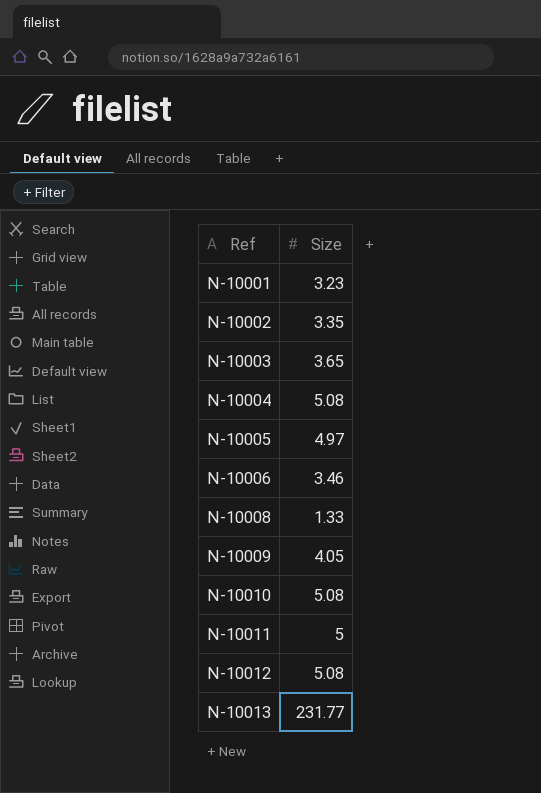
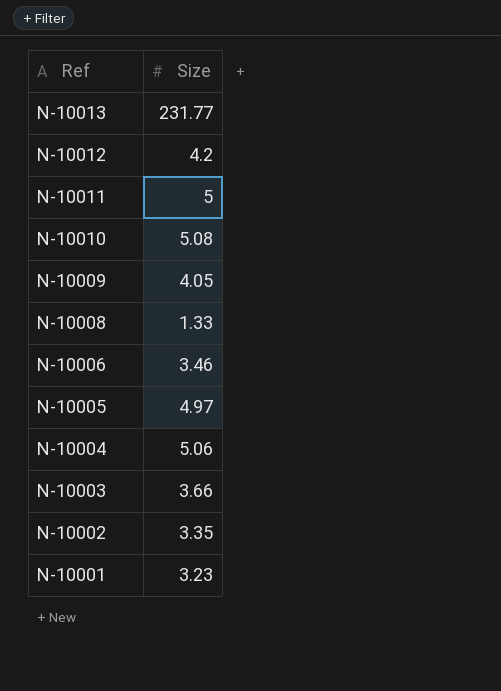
row order: Ref ascending -> Ref descending
N-10012 | Size: 5.08 -> 4.2
N-10004 | Size: 5.08 -> 5.06
N-10003 | Size: 3.65 -> 3.66

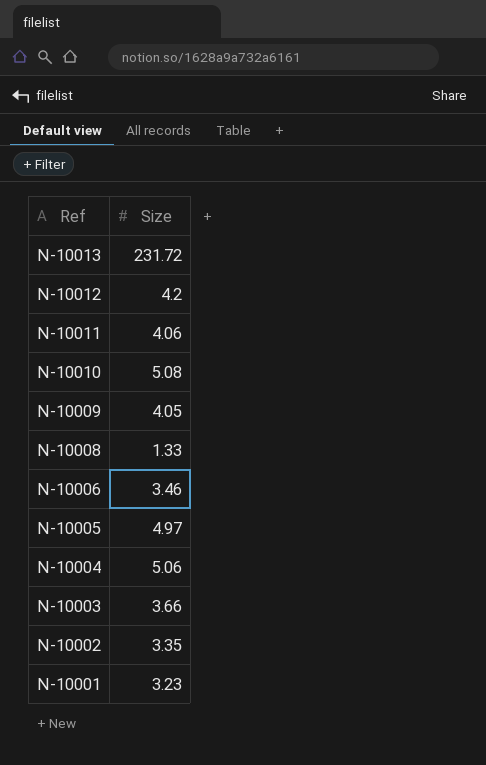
N-10013 | Size: 231.77 -> 231.72
N-10011 | Size: 5 -> 4.06

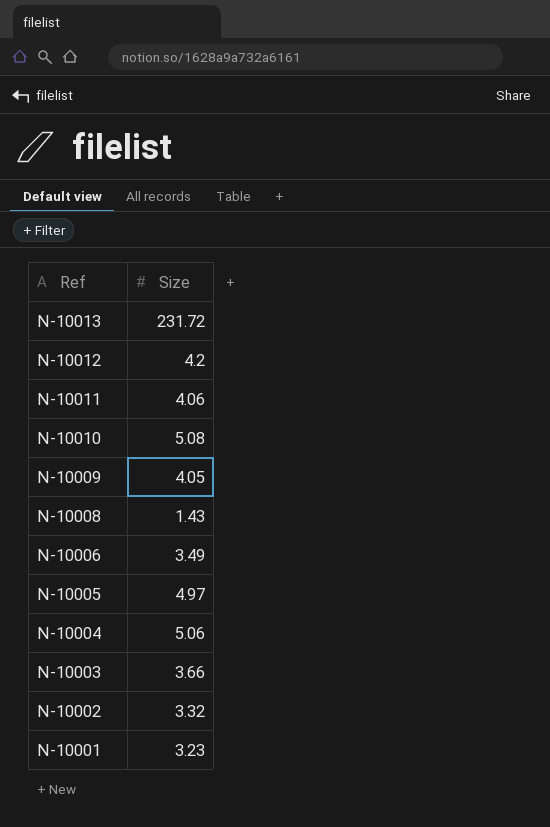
N-10008 | Size: 1.33 -> 1.43
N-10006 | Size: 3.46 -> 3.49
N-10002 | Size: 3.35 -> 3.32

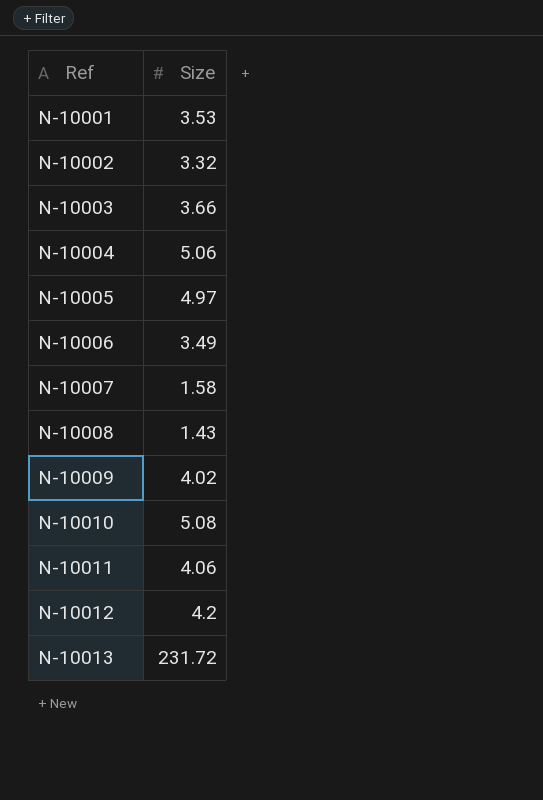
row order: Ref descending -> Ref ascending
N-10001 | Size: 3.23 -> 3.53
row N-10007: none -> 1.58
N-10009 | Size: 4.05 -> 4.02

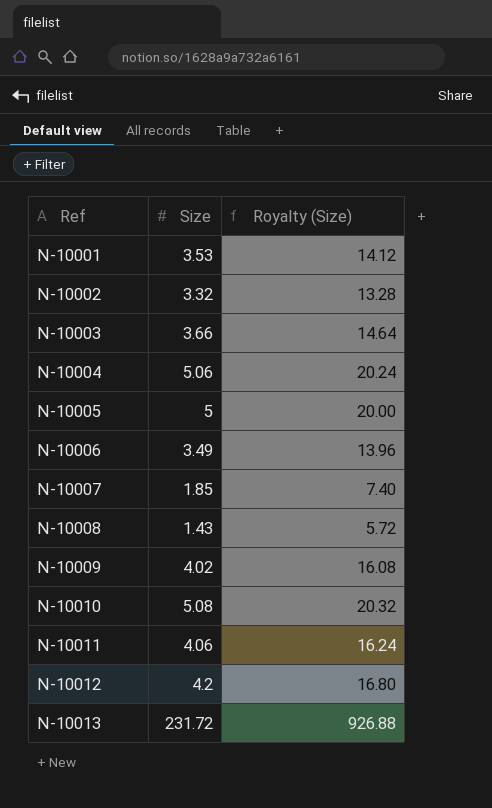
column Royalty (Size) | formula: none -> [Size] * 4
N-10005 | Size: 4.97 -> 5
N-10007 | Size: 1.58 -> 1.85

